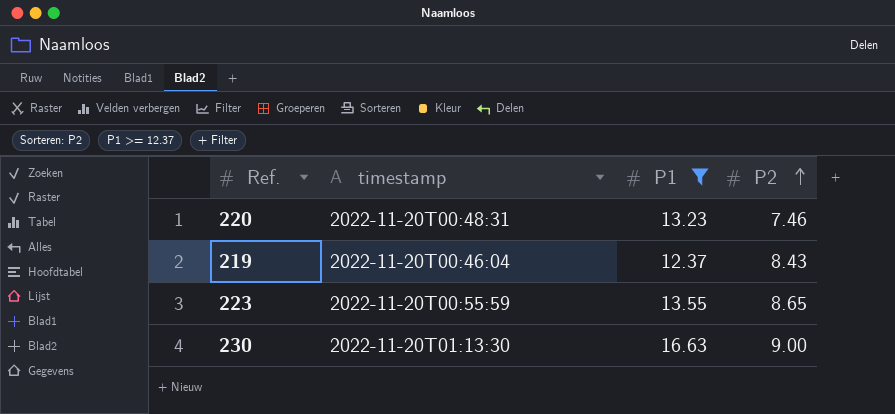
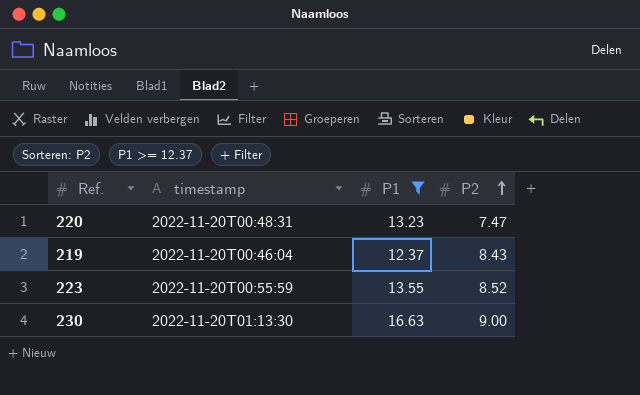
220 | P2: 7.46 -> 7.47
223 | P2: 8.65 -> 8.52

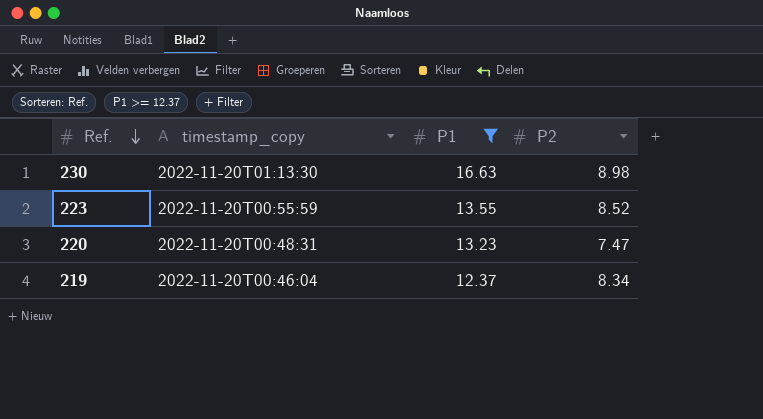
row order: P2 ascending -> Ref. descending
column name: timestamp -> timestamp_copy
230 | P2: 9.00 -> 8.98
219 | P2: 8.43 -> 8.34

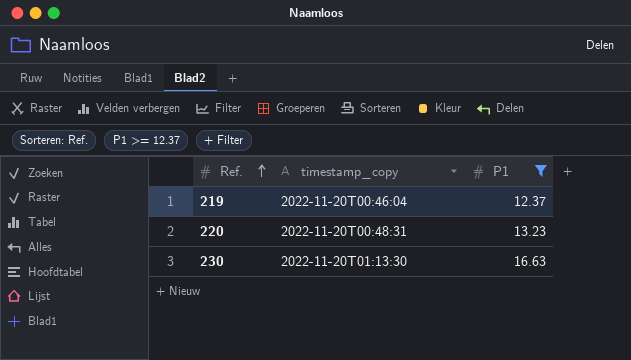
row order: Ref. descending -> Ref. ascending
column P2 | position: 4 -> none
row 223: 2022-11-20T00:55:59 | 13.55 | 8.52 -> none

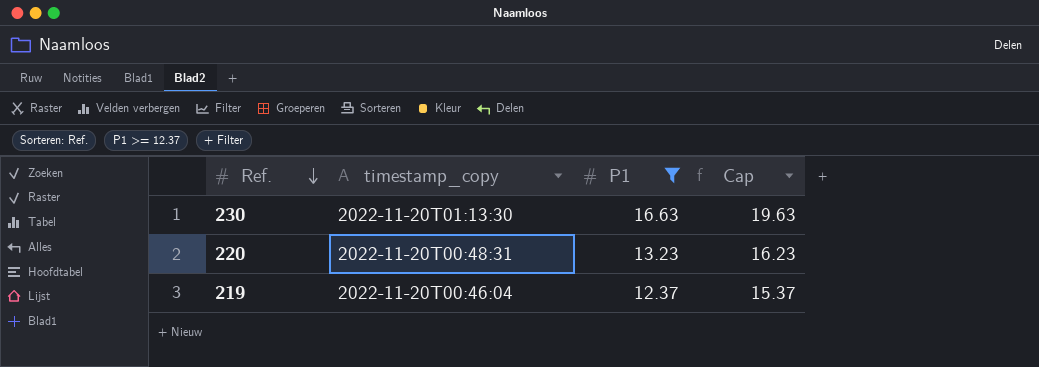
row order: Ref. ascending -> Ref. descending
column Cap | formula: none -> [P1] + 3

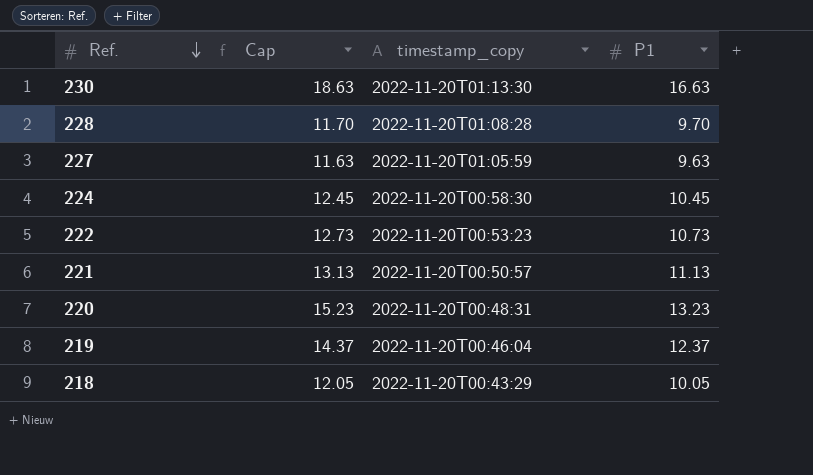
filter: P1 >= 12.37 -> none
column Cap | formula: [P1] + 3 -> [P1] + 2
column Cap | position: 4 -> 2

